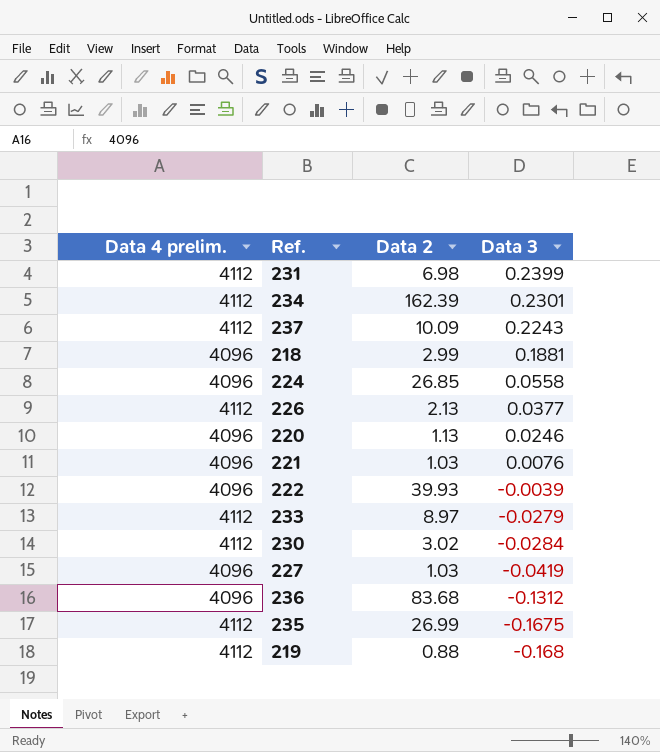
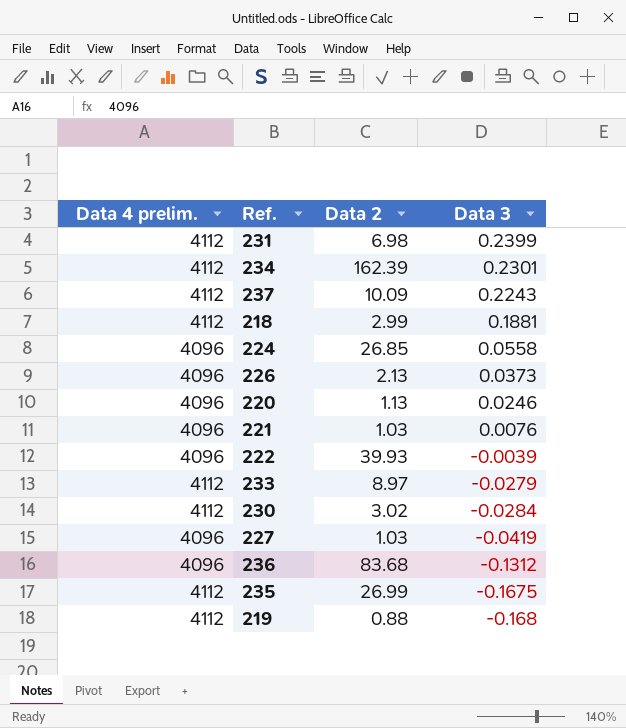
218 | Data 4 prelim.: 4096 -> 4112
226 | Data 4 prelim.: 4112 -> 4096
226 | Data 3: 0.0377 -> 0.0373

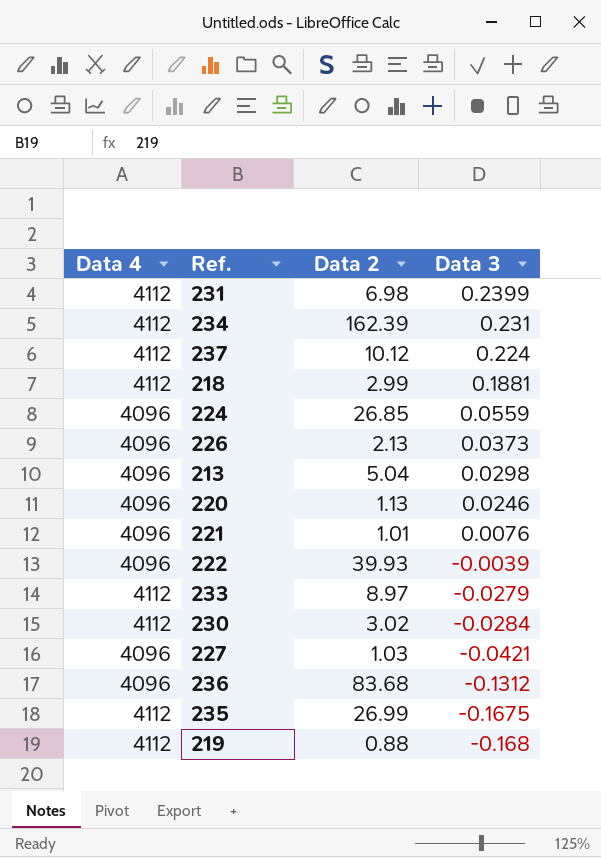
column name: Data 4 prelim. -> Data 4
234 | Data 3: 0.2301 -> 0.231
237 | Data 2: 10.09 -> 10.12
237 | Data 3: 0.2243 -> 0.224
224 | Data 3: 0.0558 -> 0.0559
row 213: none -> 4096 | 5.04 | 0.0298
221 | Data 2: 1.03 -> 1.01
227 | Data 3: -0.0419 -> -0.0421

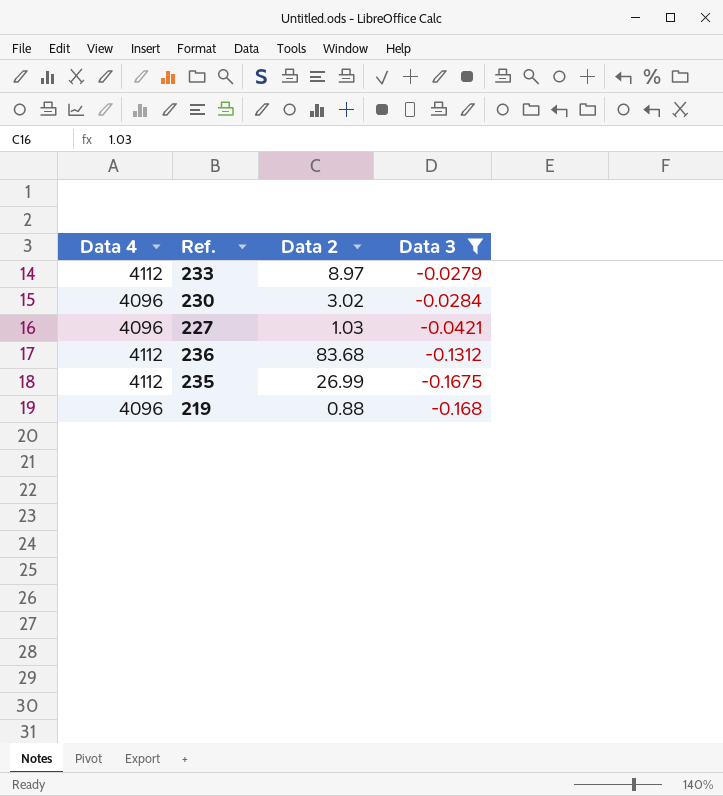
filter: none -> Data 3 <= -0.0279
230 | Data 4: 4112 -> 4096
236 | Data 4: 4096 -> 4112
219 | Data 4: 4112 -> 4096

